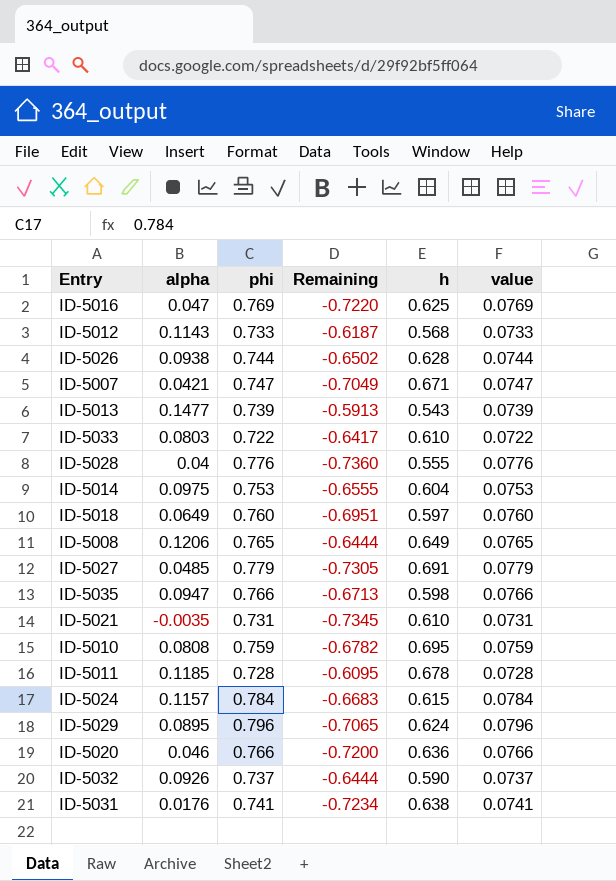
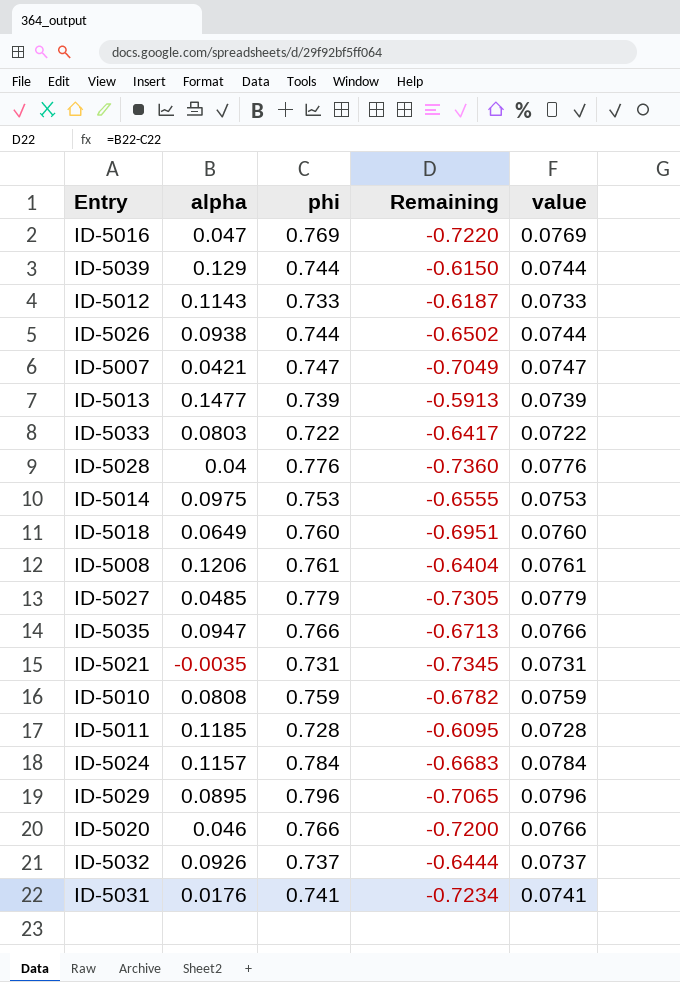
column h | position: 5 -> none
row ID-5039: none -> 0.129 | 0.744 | -0.6150 | 0.0744
ID-5008 | phi: 0.765 -> 0.761
ID-5008 | Remaining: -0.6444 -> -0.6404
ID-5008 | value: 0.0765 -> 0.0761

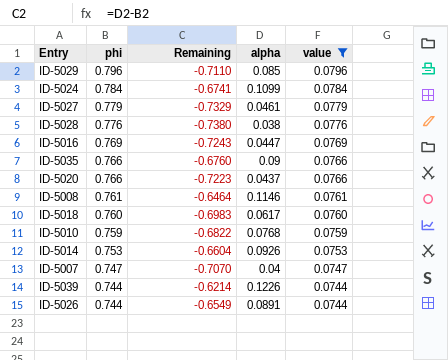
filter: none -> value >= 0.0744
row order: none -> phi descending
column alpha | position: 2 -> 4
ID-5029 | Remaining: -0.7065 -> -0.7110
ID-5029 | alpha: 0.0895 -> 0.085
ID-5024 | Remaining: -0.6683 -> -0.6741
ID-5024 | alpha: 0.1157 -> 0.1099
ID-5027 | Remaining: -0.7305 -> -0.7329
ID-5027 | alpha: 0.0485 -> 0.0461
ID-5028 | Remaining: -0.7360 -> -0.7380
ID-5028 | alpha: 0.04 -> 0.038
ID-5016 | Remaining: -0.7220 -> -0.7243
ID-5016 | alpha: 0.047 -> 0.0447
ID-5035 | Remaining: -0.6713 -> -0.6760
ID-5035 | alpha: 0.0947 -> 0.09
ID-5020 | Remaining: -0.7200 -> -0.7223
ID-5020 | alpha: 0.046 -> 0.0437
ID-5008 | Remaining: -0.6404 -> -0.6464
ID-5008 | alpha: 0.1206 -> 0.1146
ID-5018 | Remaining: -0.6951 -> -0.6983
ID-5018 | alpha: 0.0649 -> 0.0617
ID-5010 | Remaining: -0.6782 -> -0.6822
ID-5010 | alpha: 0.0808 -> 0.0768
ID-5014 | Remaining: -0.6555 -> -0.6604
ID-5014 | alpha: 0.0975 -> 0.0926
ID-5007 | Remaining: -0.7049 -> -0.7070
ID-5007 | alpha: 0.0421 -> 0.04
ID-5039 | Remaining: -0.6150 -> -0.6214
ID-5039 | alpha: 0.129 -> 0.1226
ID-5026 | Remaining: -0.6502 -> -0.6549
ID-5026 | alpha: 0.0938 -> 0.0891

